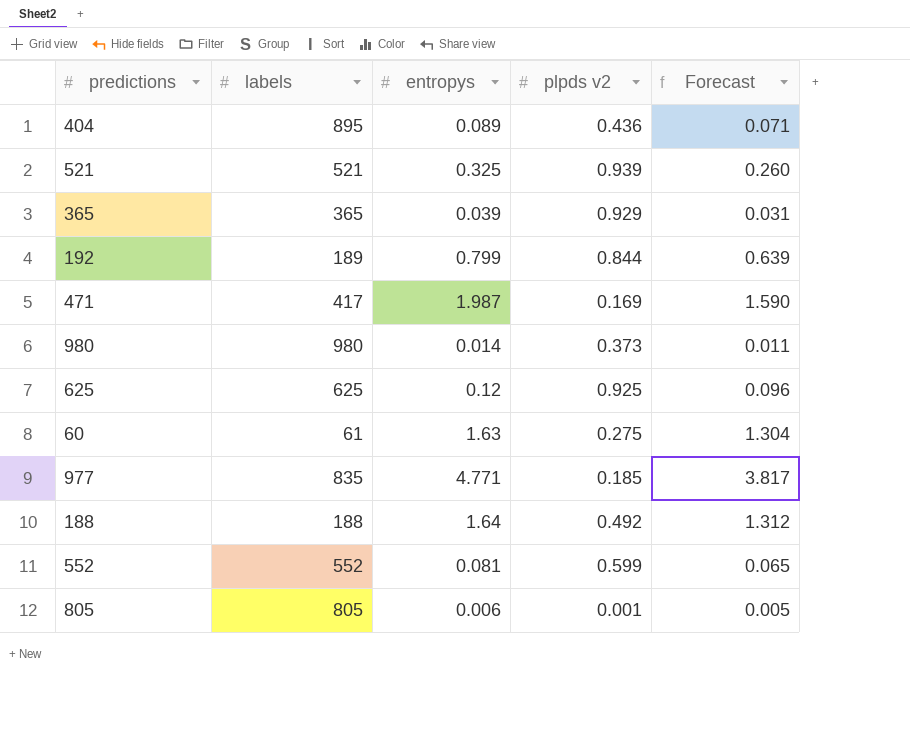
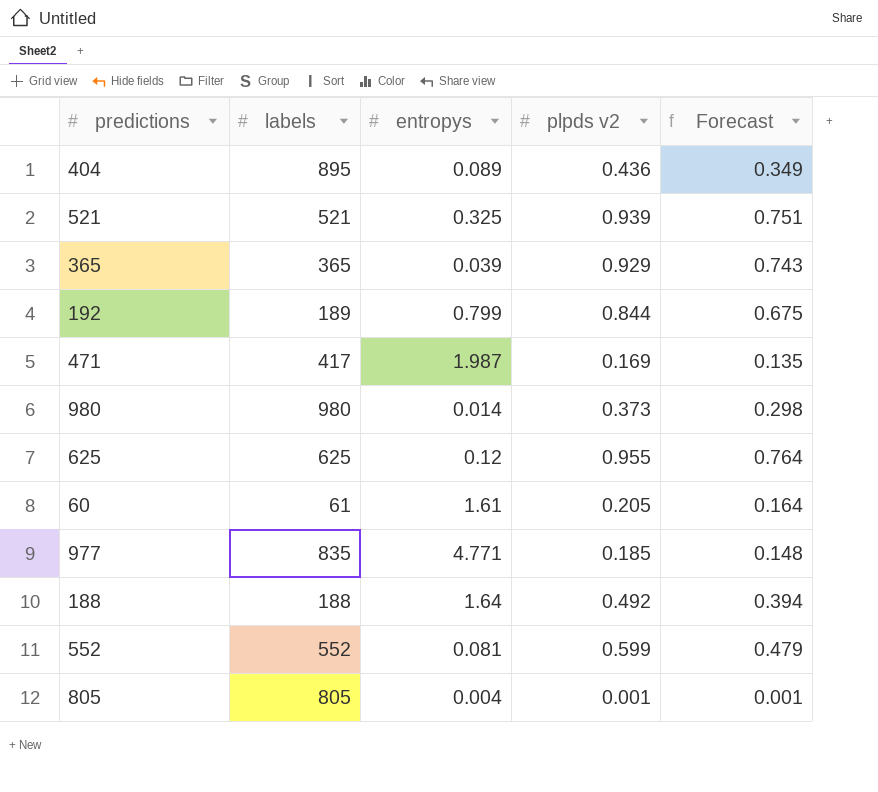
column Forecast | formula: [entropys] * 0.8 -> [plpds v2] * 0.8
625 | plpds v2: 0.925 -> 0.955
60 | entropys: 1.63 -> 1.61
60 | plpds v2: 0.275 -> 0.205
805 | entropys: 0.006 -> 0.004

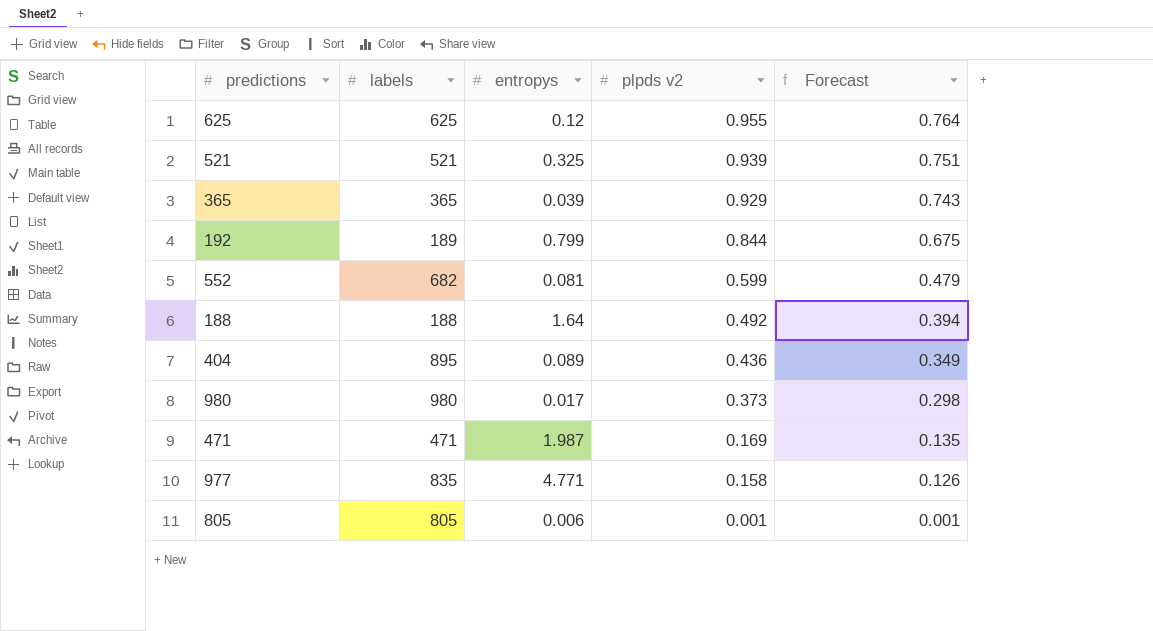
row order: none -> plpds v2 descending
row 60: 61 | 1.61 | 0.205 | 0.164 -> none
552 | labels: 552 -> 682
980 | entropys: 0.014 -> 0.017
471 | labels: 417 -> 471
977 | plpds v2: 0.185 -> 0.158
977 | Forecast: 0.148 -> 0.126
805 | entropys: 0.004 -> 0.006

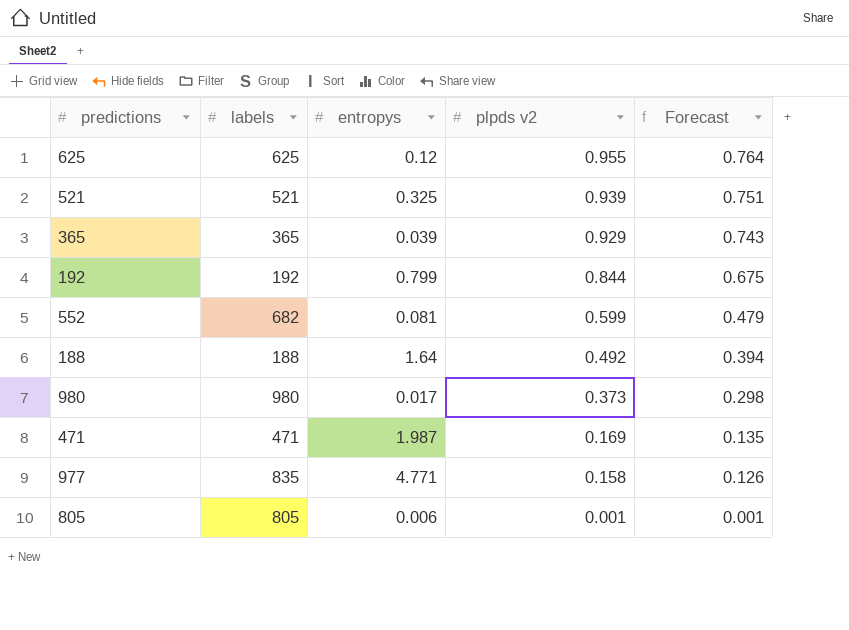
row 404: 895 | 0.089 | 0.436 | 0.349 -> none
192 | labels: 189 -> 192

